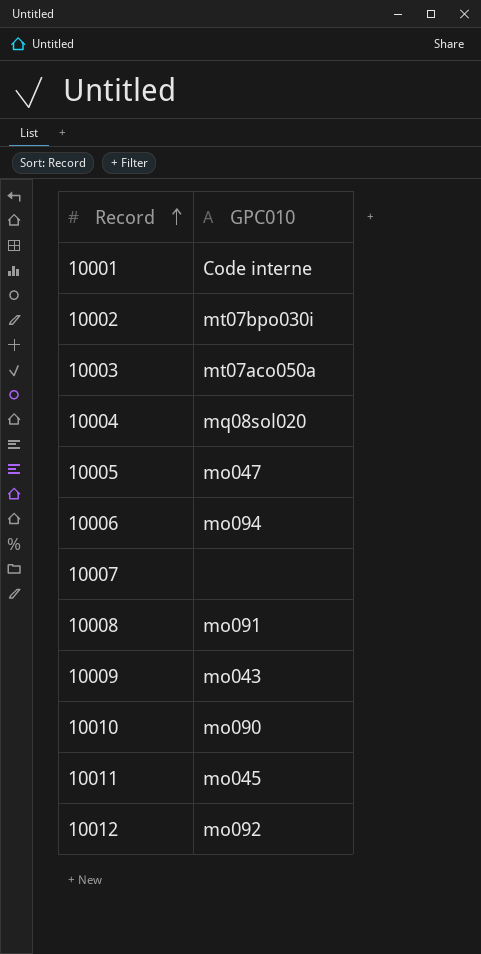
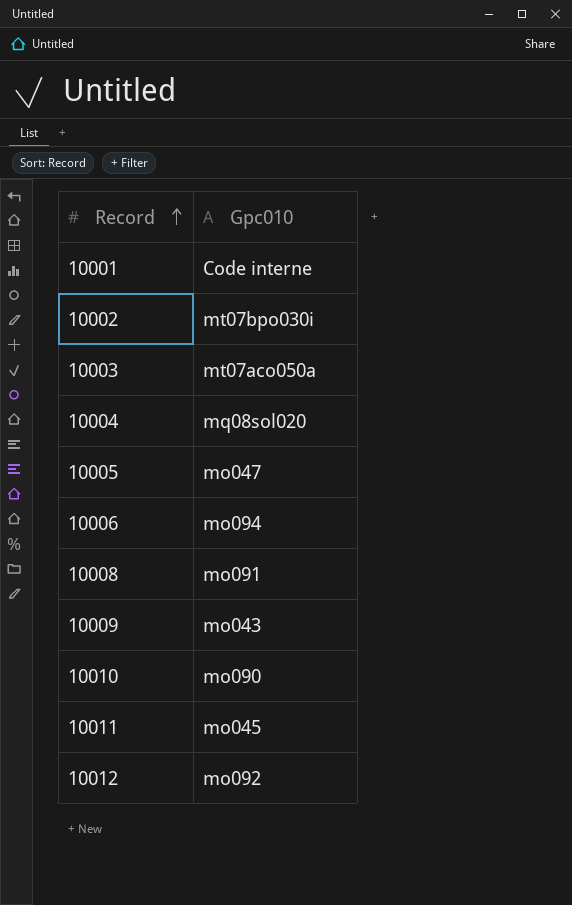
column name: GPC010 -> Gpc010
row 10007: none -> none

